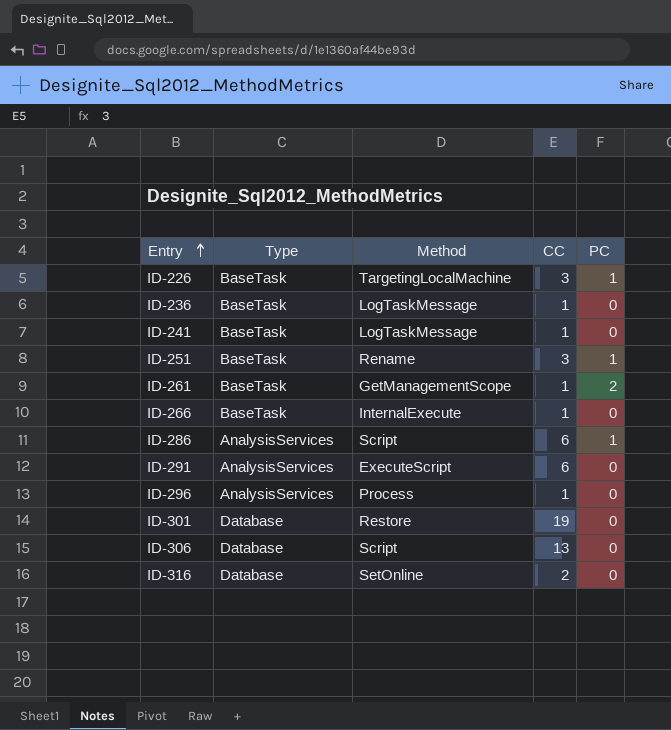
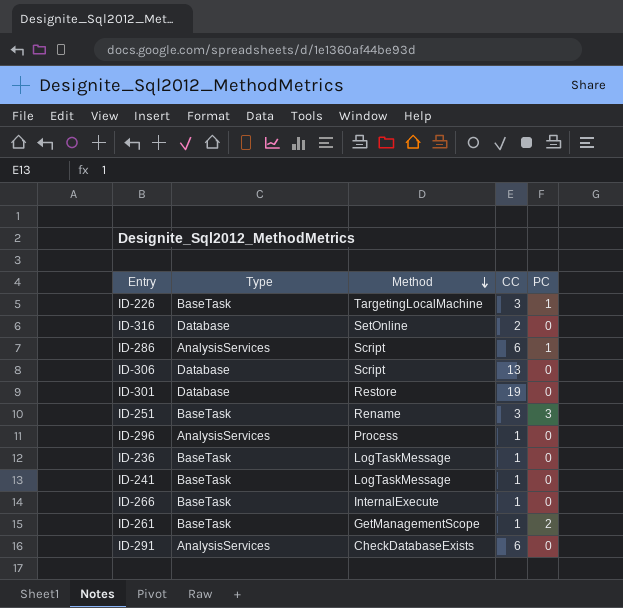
row order: Entry ascending -> Method descending
ID-251 | PC: 1 -> 3
ID-291 | Method: ExecuteScript -> CheckDatabaseExists

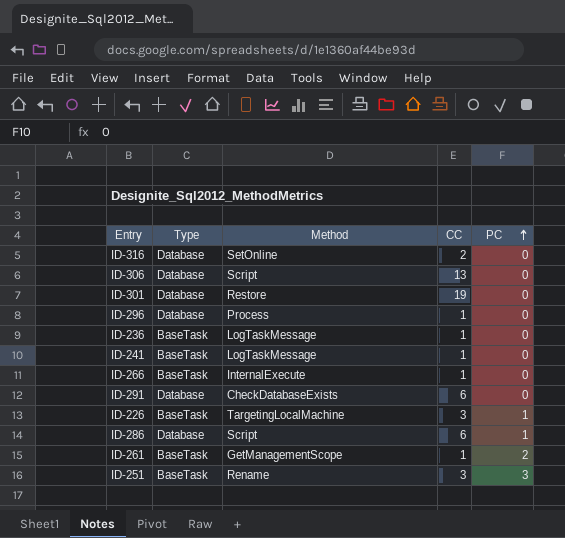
row order: Method descending -> PC ascending
ID-296 | Type: AnalysisServices -> Database
ID-291 | Type: AnalysisServices -> Database
ID-286 | Type: AnalysisServices -> Database

